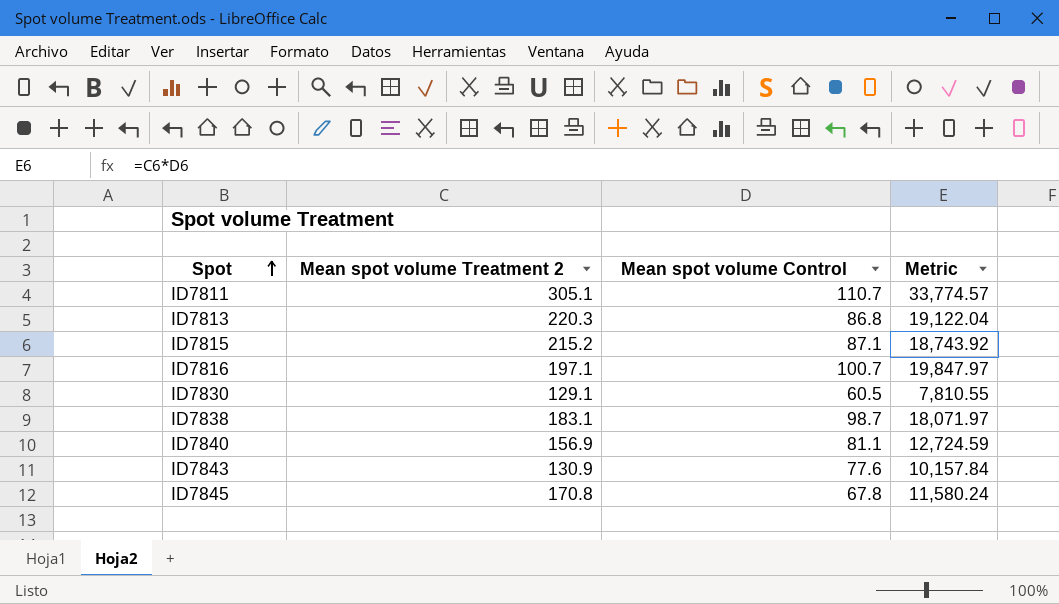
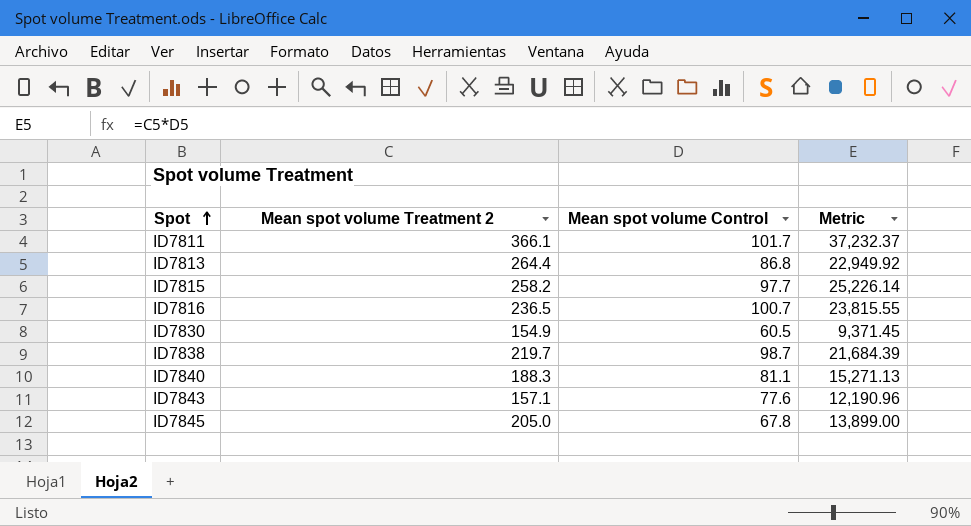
ID7811 | Mean spot volume Treatment 2: 305.1 -> 366.1
ID7811 | Mean spot volume Control: 110.7 -> 101.7
ID7811 | Metric: 33,774.57 -> 37,232.37
ID7813 | Mean spot volume Treatment 2: 220.3 -> 264.4
ID7813 | Metric: 19,122.04 -> 22,949.92
ID7815 | Mean spot volume Treatment 2: 215.2 -> 258.2
ID7815 | Mean spot volume Control: 87.1 -> 97.7
ID7815 | Metric: 18,743.92 -> 25,226.14
ID7816 | Mean spot volume Treatment 2: 197.1 -> 236.5
ID7816 | Metric: 19,847.97 -> 23,815.55
ID7830 | Mean spot volume Treatment 2: 129.1 -> 154.9
ID7830 | Metric: 7,810.55 -> 9,371.45
ID7838 | Mean spot volume Treatment 2: 183.1 -> 219.7
ID7838 | Metric: 18,071.97 -> 21,684.39
ID7840 | Mean spot volume Treatment 2: 156.9 -> 188.3
ID7840 | Metric: 12,724.59 -> 15,271.13
ID7843 | Mean spot volume Treatment 2: 130.9 -> 157.1
ID7843 | Metric: 10,157.84 -> 12,190.96
ID7845 | Mean spot volume Treatment 2: 170.8 -> 205.0
ID7845 | Metric: 11,580.24 -> 13,899.00

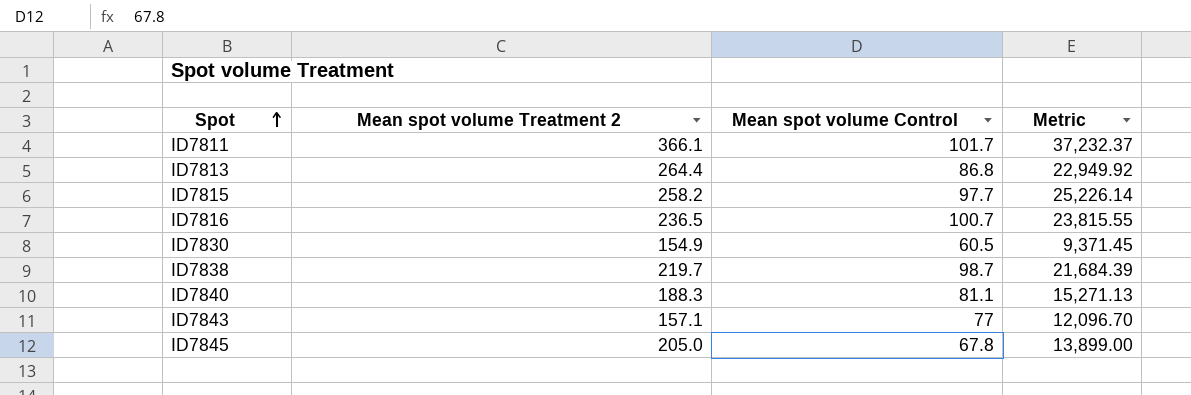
ID7843 | Mean spot volume Control: 77.6 -> 77
ID7843 | Metric: 12,190.96 -> 12,096.70

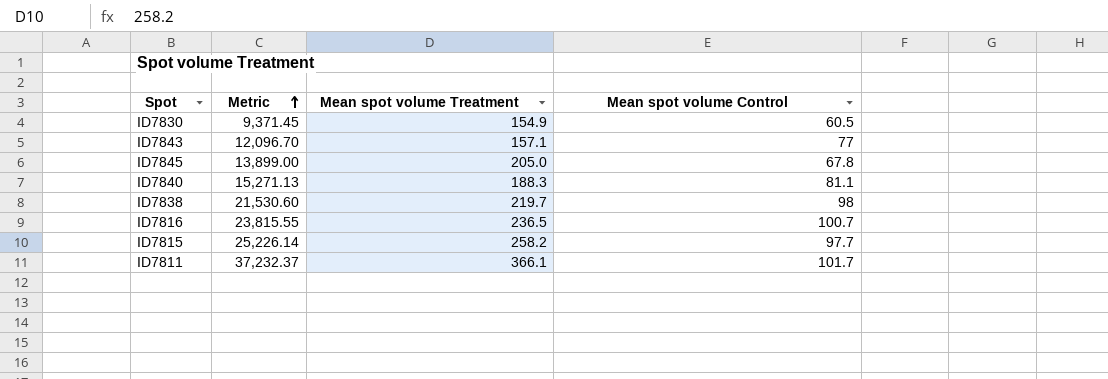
row order: Spot ascending -> Metric ascending
column Metric | position: 4 -> 2
column name: Mean spot volume Treatment 2 -> Mean spot volume Treatment
row ID7813: 264.4 | 86.8 | 22,949.92 -> none
ID7838 | Metric: 21,684.39 -> 21,530.60
ID7838 | Mean spot volume Control: 98.7 -> 98

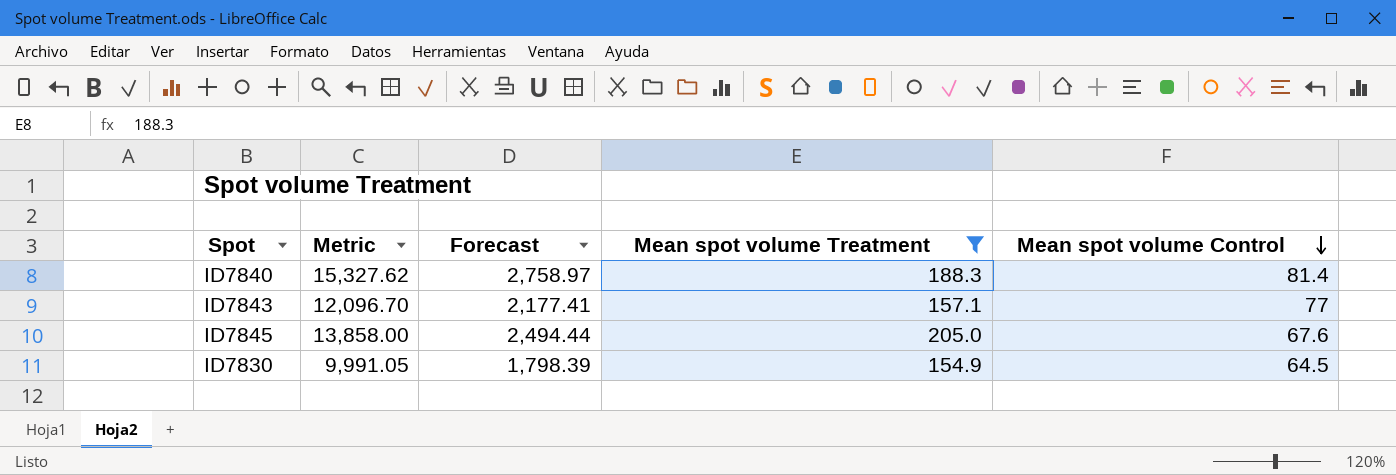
filter: none -> Mean spot volume Treatment <= 205.0
row order: Metric ascending -> Mean spot volume Control descending
column Forecast | formula: none -> [Metric] * 0.18
ID7840 | Metric: 15,271.13 -> 15,327.62
ID7840 | Mean spot volume Control: 81.1 -> 81.4
ID7845 | Metric: 13,899.00 -> 13,858.00
ID7845 | Mean spot volume Control: 67.8 -> 67.6
ID7830 | Metric: 9,371.45 -> 9,991.05
ID7830 | Mean spot volume Control: 60.5 -> 64.5

